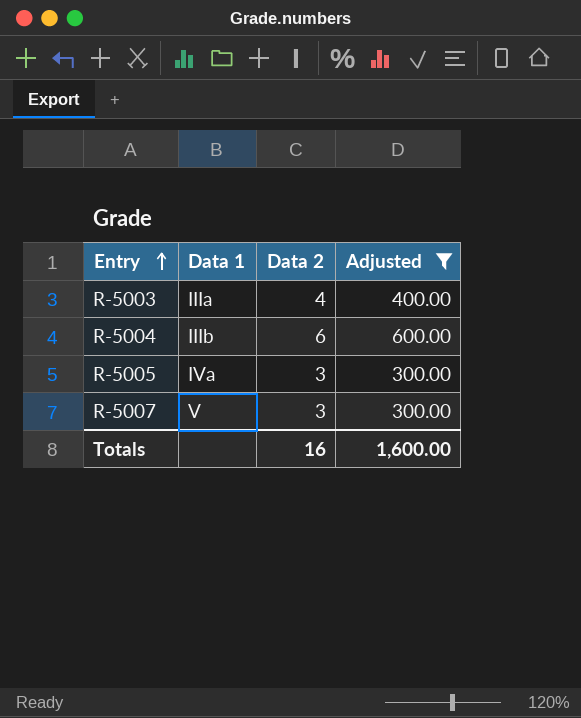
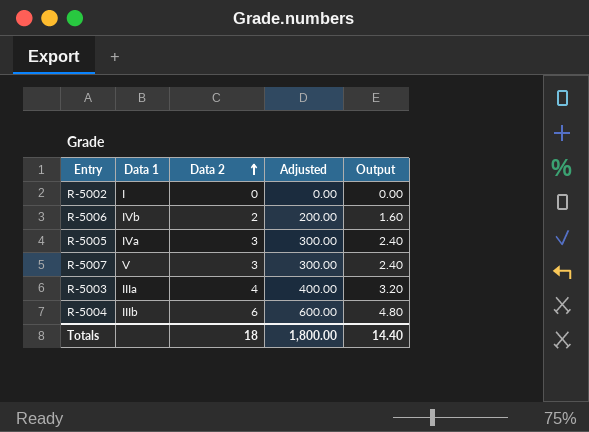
filter: Adjusted >= 300.00 -> none
row order: Entry ascending -> Data 2 ascending
column Output | formula: none -> [Data 2] * 0.8
Totals | Data 2: 16 -> 18
Totals | Adjusted: 1,600.00 -> 1,800.00

